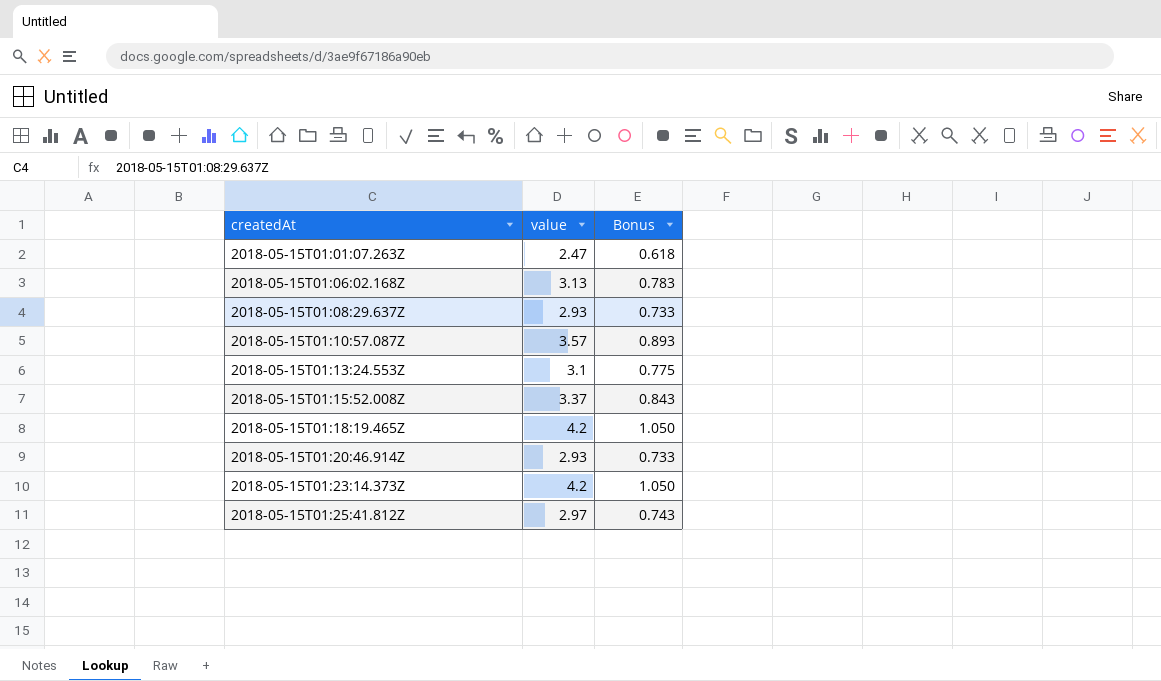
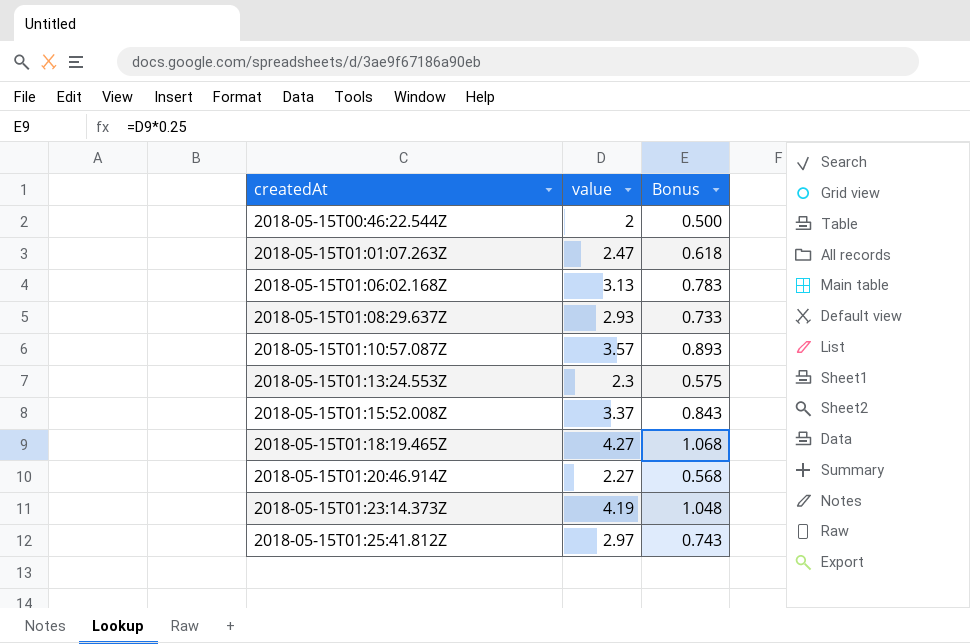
row 2018-05-15T00:46:22.544Z: none -> 2 | 0.500
2018-05-15T01:13:24.553Z | value: 3.1 -> 2.3
2018-05-15T01:13:24.553Z | Bonus: 0.775 -> 0.575
2018-05-15T01:18:19.465Z | value: 4.2 -> 4.27
2018-05-15T01:18:19.465Z | Bonus: 1.050 -> 1.068
2018-05-15T01:20:46.914Z | value: 2.93 -> 2.27
2018-05-15T01:20:46.914Z | Bonus: 0.733 -> 0.568
2018-05-15T01:23:14.373Z | value: 4.2 -> 4.19
2018-05-15T01:23:14.373Z | Bonus: 1.050 -> 1.048

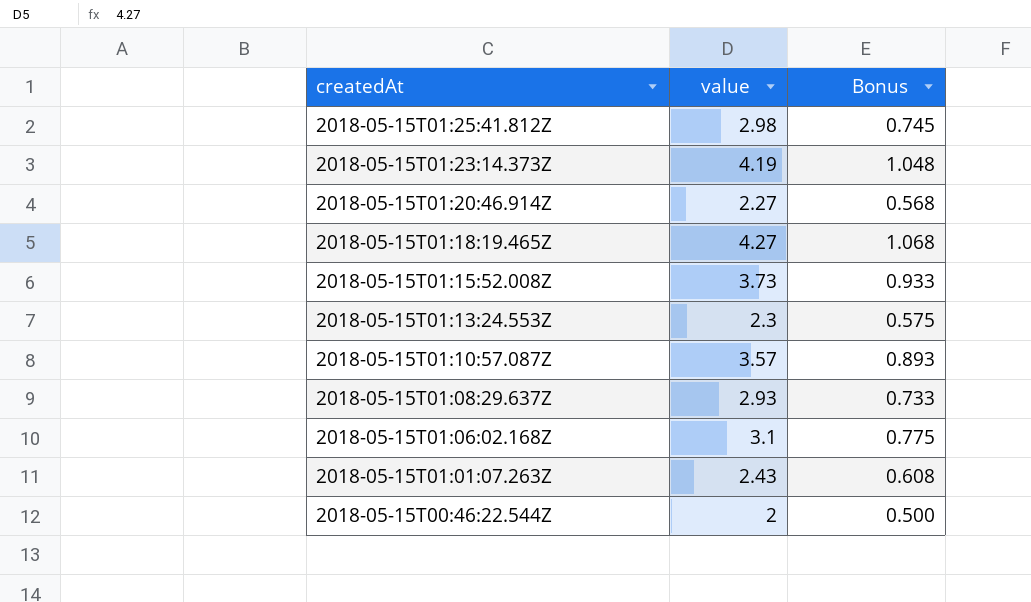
row order: createdAt ascending -> createdAt descending
2018-05-15T01:25:41.812Z | value: 2.97 -> 2.98
2018-05-15T01:25:41.812Z | Bonus: 0.743 -> 0.745
2018-05-15T01:15:52.008Z | value: 3.37 -> 3.73
2018-05-15T01:15:52.008Z | Bonus: 0.843 -> 0.933
2018-05-15T01:06:02.168Z | value: 3.13 -> 3.1
2018-05-15T01:06:02.168Z | Bonus: 0.783 -> 0.775
2018-05-15T01:01:07.263Z | value: 2.47 -> 2.43
2018-05-15T01:01:07.263Z | Bonus: 0.618 -> 0.608

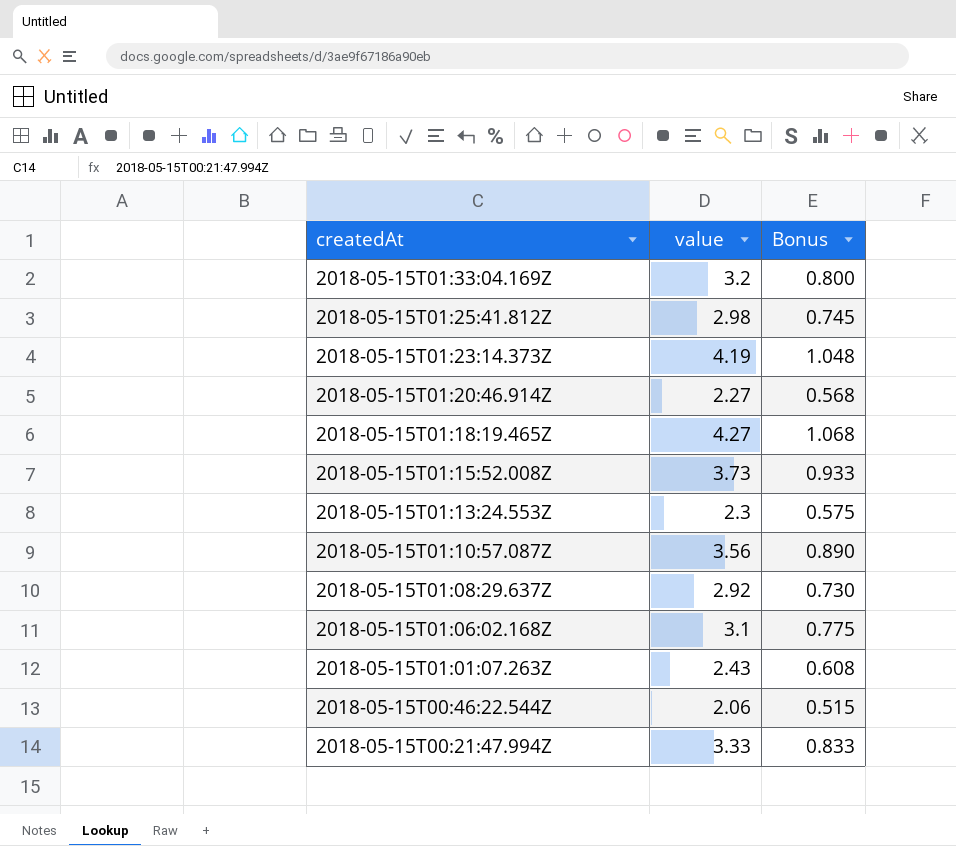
row 2018-05-15T01:33:04.169Z: none -> 3.2 | 0.800
2018-05-15T01:10:57.087Z | value: 3.57 -> 3.56
2018-05-15T01:10:57.087Z | Bonus: 0.893 -> 0.890
2018-05-15T01:08:29.637Z | value: 2.93 -> 2.92
2018-05-15T01:08:29.637Z | Bonus: 0.733 -> 0.730
2018-05-15T00:46:22.544Z | value: 2 -> 2.06
2018-05-15T00:46:22.544Z | Bonus: 0.500 -> 0.515
row 2018-05-15T00:21:47.994Z: none -> 3.33 | 0.833

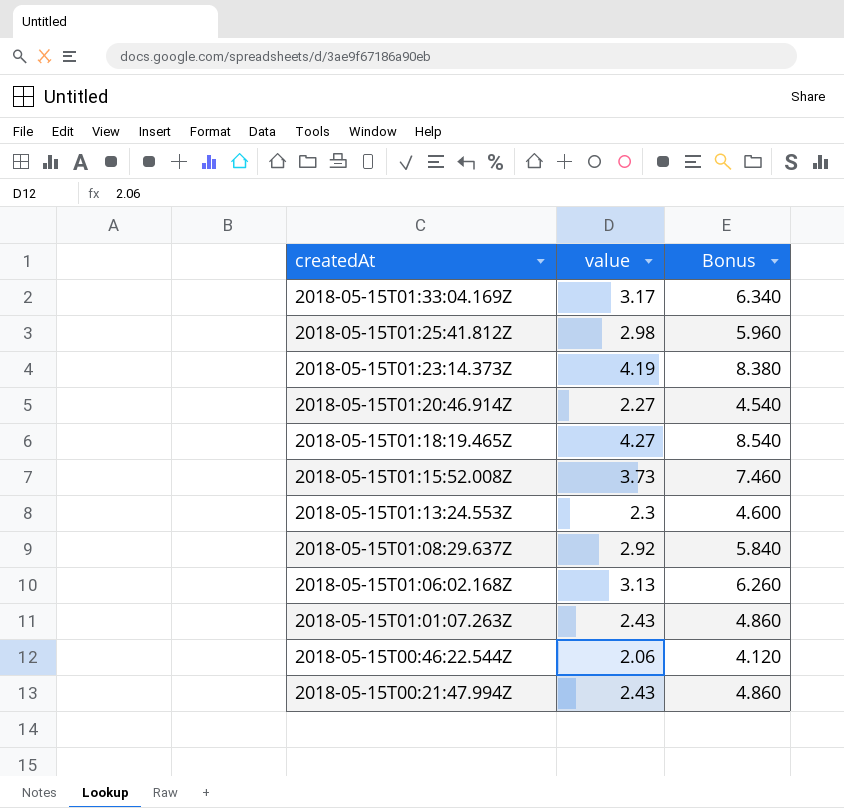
column Bonus | formula: [value] * 0.25 -> [value] * 2
row 2018-05-15T01:10:57.087Z: 3.56 | 0.890 -> none
2018-05-15T01:33:04.169Z | value: 3.2 -> 3.17
2018-05-15T01:06:02.168Z | value: 3.1 -> 3.13
2018-05-15T00:21:47.994Z | value: 3.33 -> 2.43

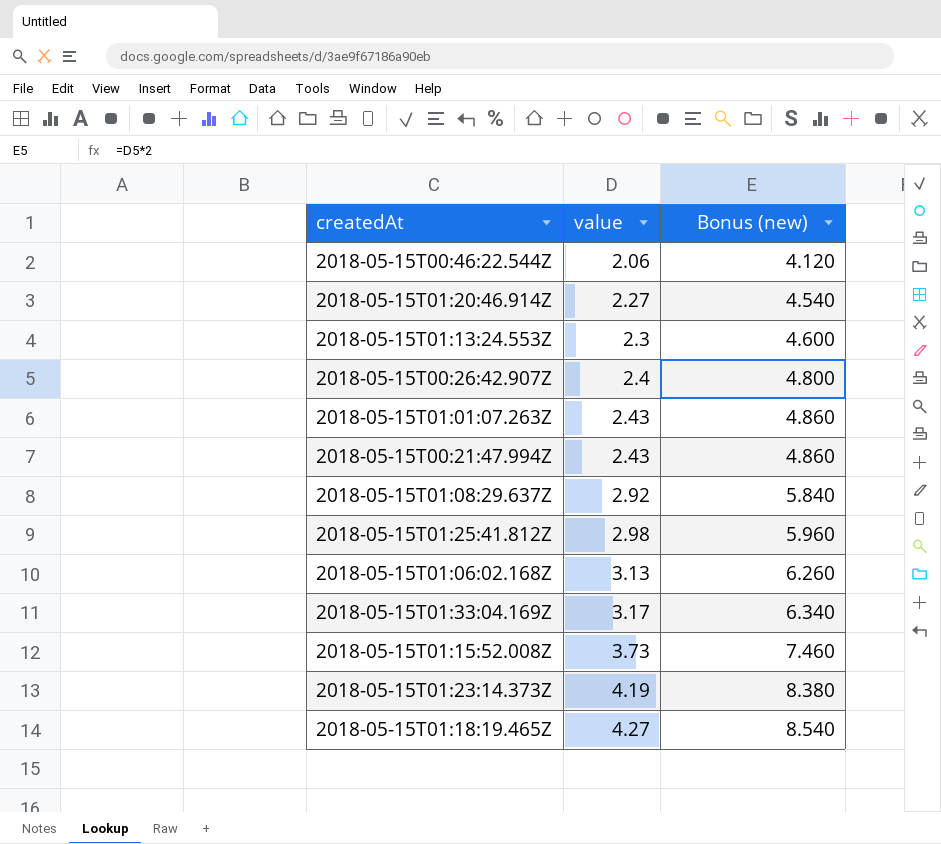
row order: createdAt descending -> value ascending
column name: Bonus -> Bonus (new)
row 2018-05-15T00:26:42.907Z: none -> 2.4 | 4.800

